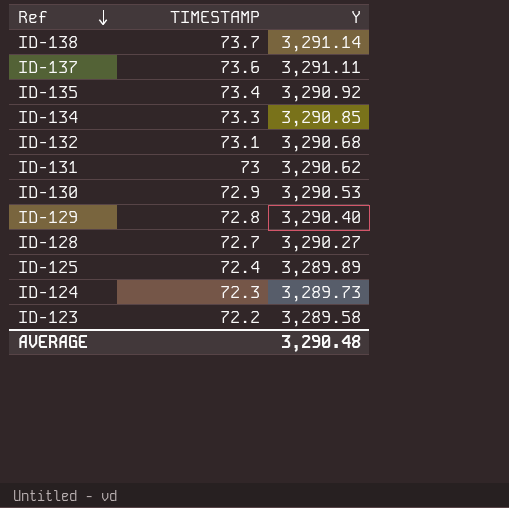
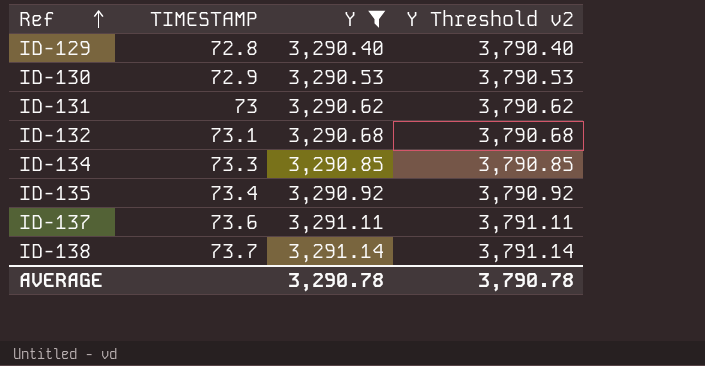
filter: none -> Y >= 3,290.40
row order: Ref descending -> Ref ascending
column Y Threshold v2 | formula: none -> [Y] + 500
AVERAGE | Y: 3,290.48 -> 3,290.78

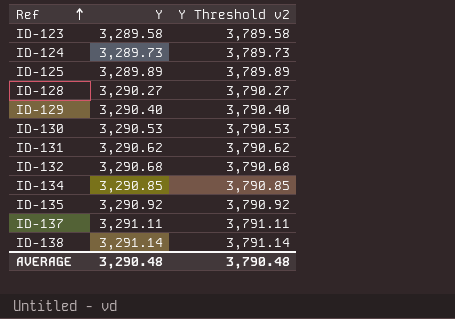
filter: Y >= 3,290.40 -> none
column TIMESTAMP | position: 2 -> none
AVERAGE | Y: 3,290.78 -> 3,290.48
AVERAGE | Y Threshold v2: 3,790.78 -> 3,790.48

